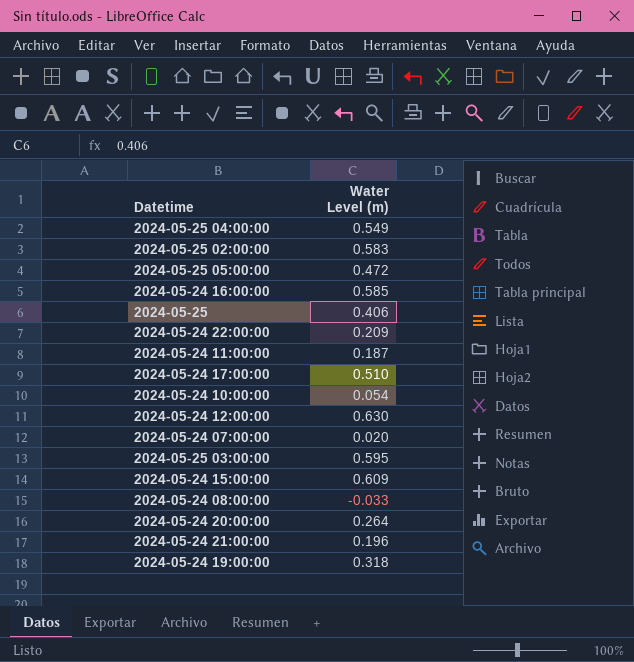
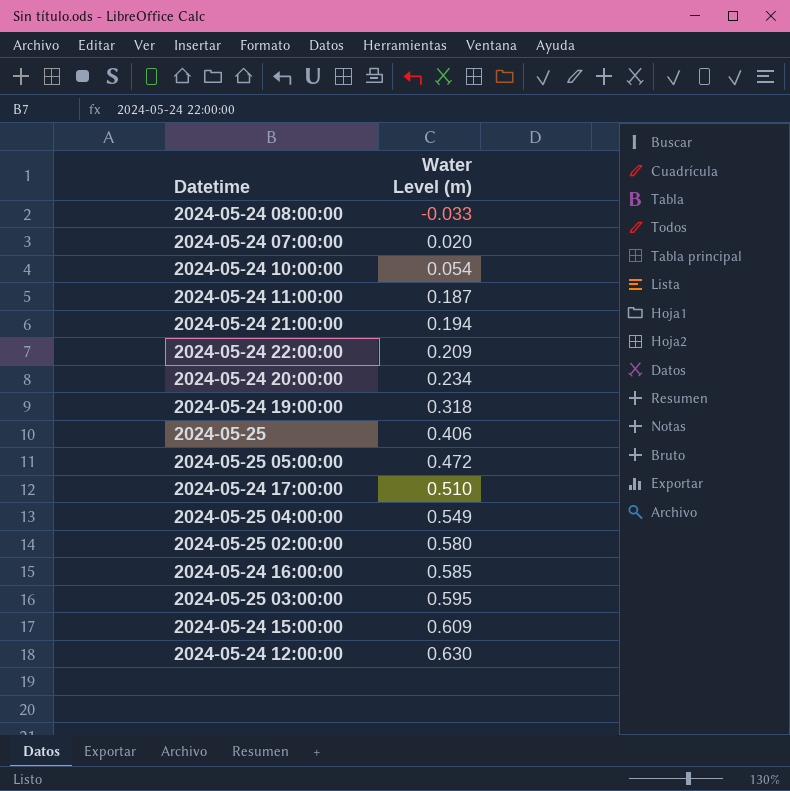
row order: none -> Water Level (m) ascending
2024-05-24 21:00:00 | Water Level (m): 0.196 -> 0.194
2024-05-24 20:00:00 | Water Level (m): 0.264 -> 0.234
2024-05-25 02:00:00 | Water Level (m): 0.583 -> 0.580

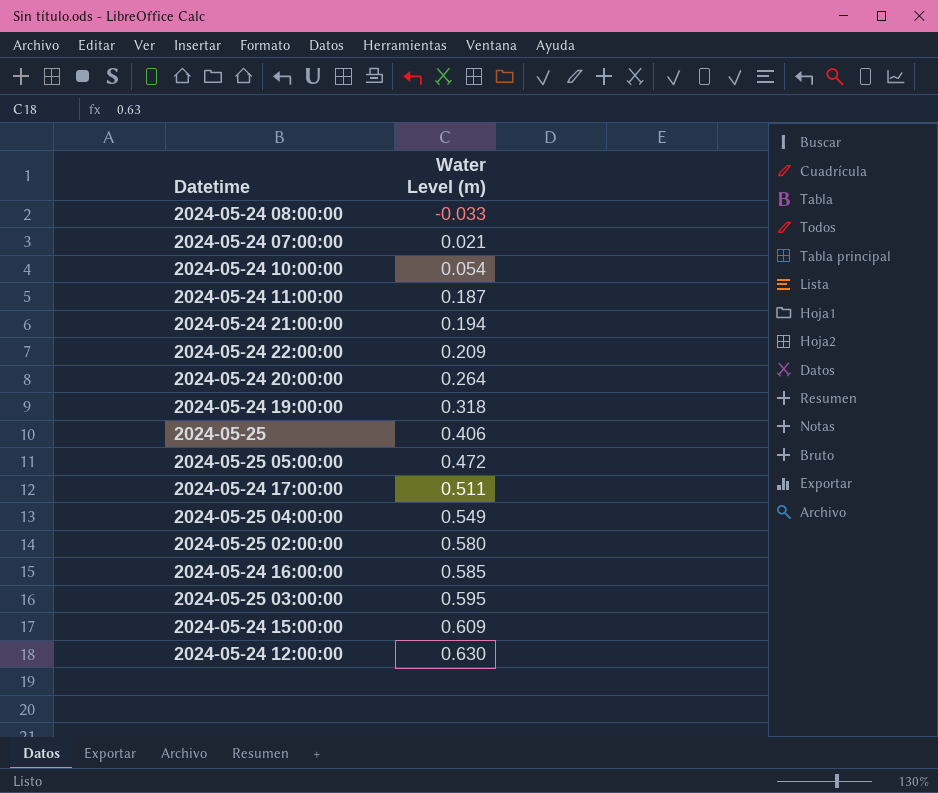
2024-05-24 07:00:00 | Water Level (m): 0.020 -> 0.021
2024-05-24 20:00:00 | Water Level (m): 0.234 -> 0.264
2024-05-24 17:00:00 | Water Level (m): 0.510 -> 0.511

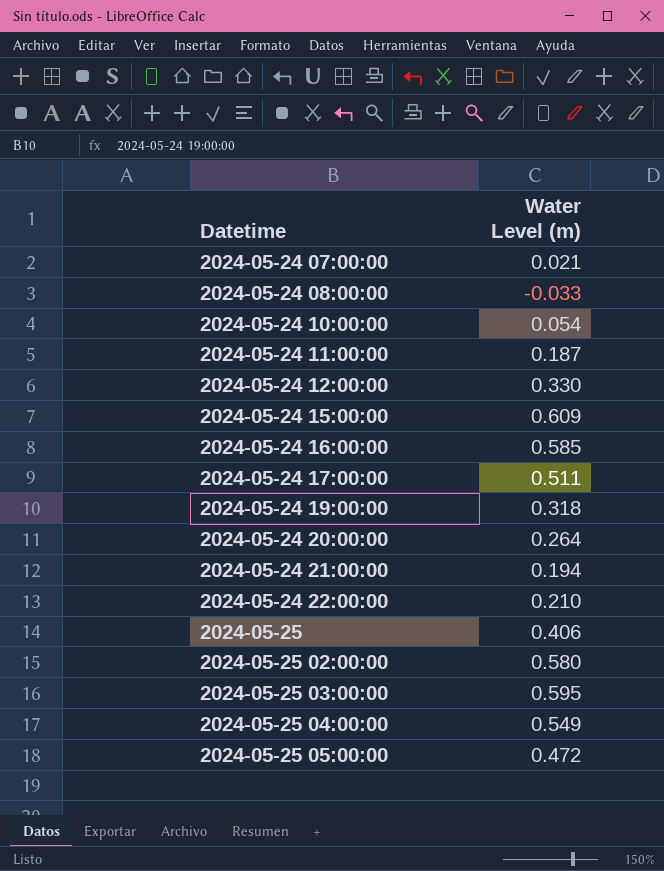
row order: Water Level (m) ascending -> Datetime ascending
2024-05-24 12:00:00 | Water Level (m): 0.630 -> 0.330
2024-05-24 22:00:00 | Water Level (m): 0.209 -> 0.210

